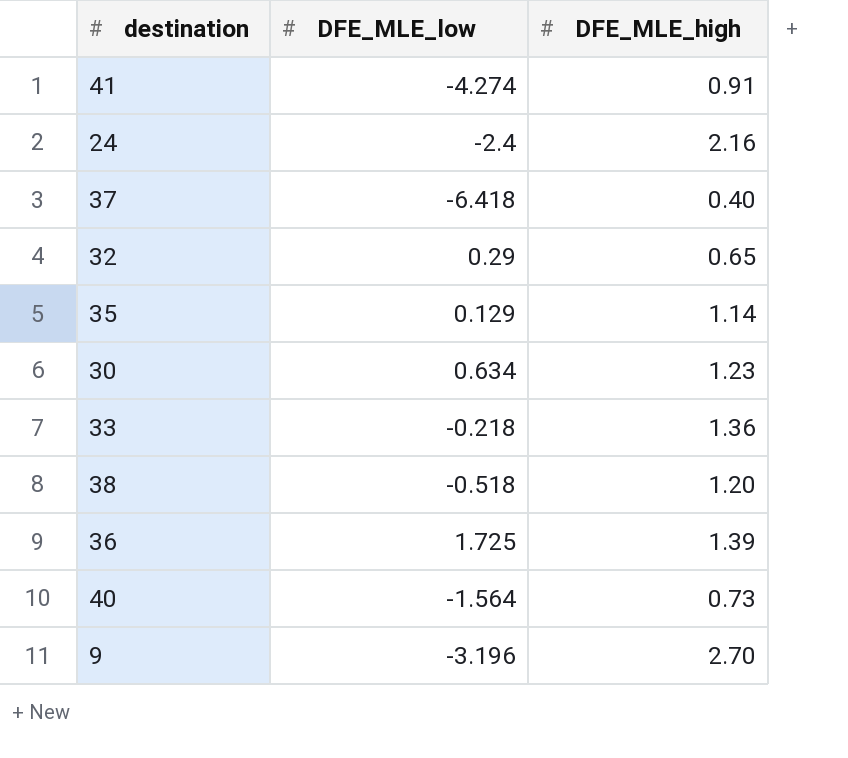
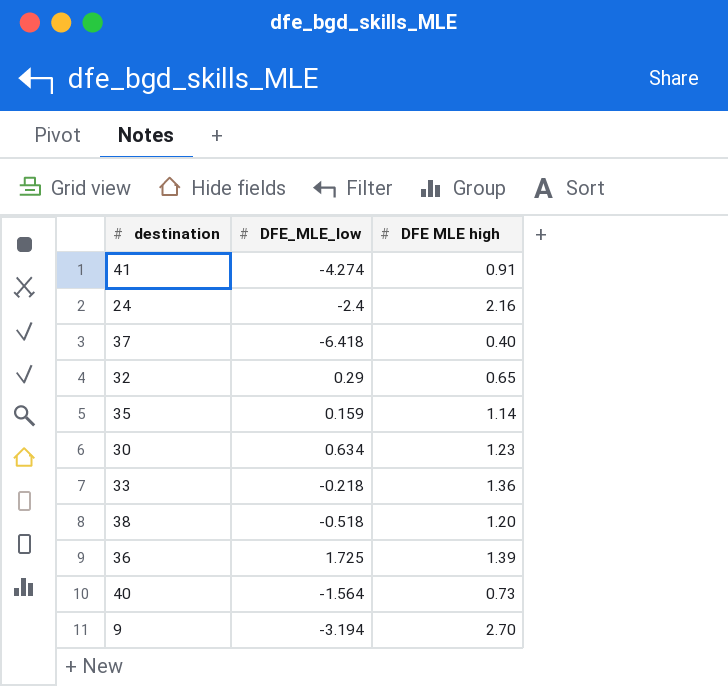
column name: DFE_MLE_high -> DFE MLE high
35 | DFE_MLE_low: 0.129 -> 0.159
9 | DFE_MLE_low: -3.196 -> -3.194

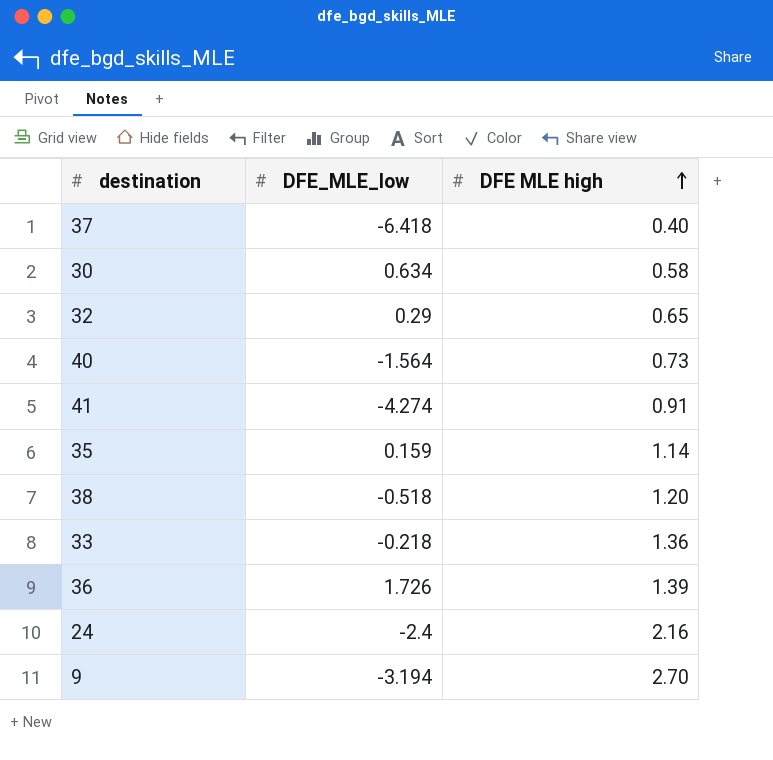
row order: none -> DFE MLE high ascending
30 | DFE MLE high: 1.23 -> 0.58
36 | DFE_MLE_low: 1.725 -> 1.726

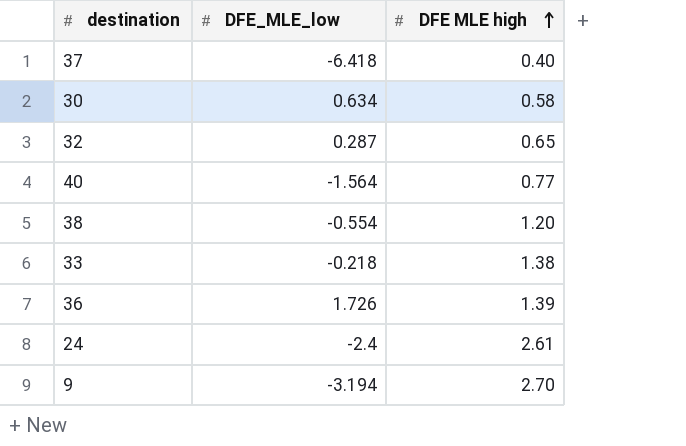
row 41: -4.274 | 0.91 -> none
row 35: 0.159 | 1.14 -> none
32 | DFE_MLE_low: 0.29 -> 0.287
40 | DFE MLE high: 0.73 -> 0.77
38 | DFE_MLE_low: -0.518 -> -0.554
33 | DFE MLE high: 1.36 -> 1.38
24 | DFE MLE high: 2.16 -> 2.61

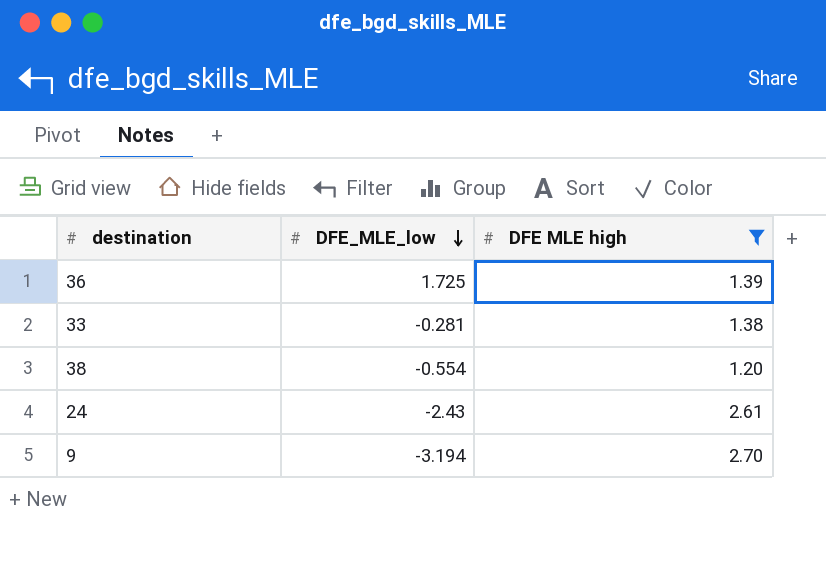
filter: none -> DFE MLE high >= 1.20
row order: DFE MLE high ascending -> DFE_MLE_low descending
36 | DFE_MLE_low: 1.726 -> 1.725
33 | DFE_MLE_low: -0.218 -> -0.281
24 | DFE_MLE_low: -2.4 -> -2.43

